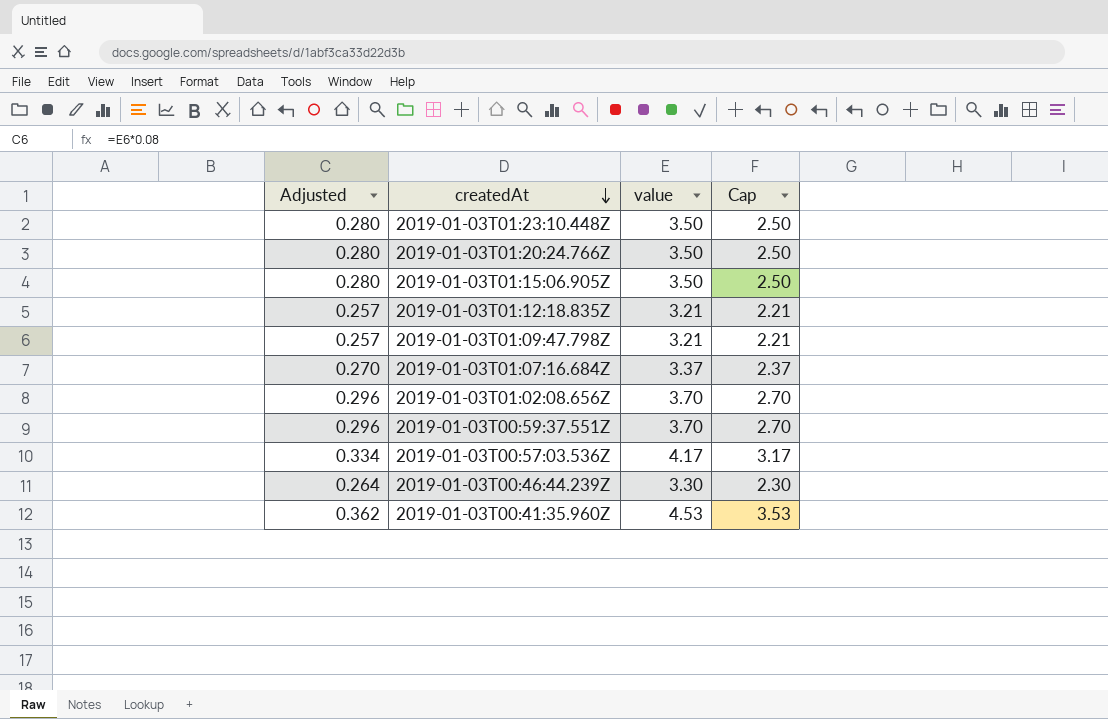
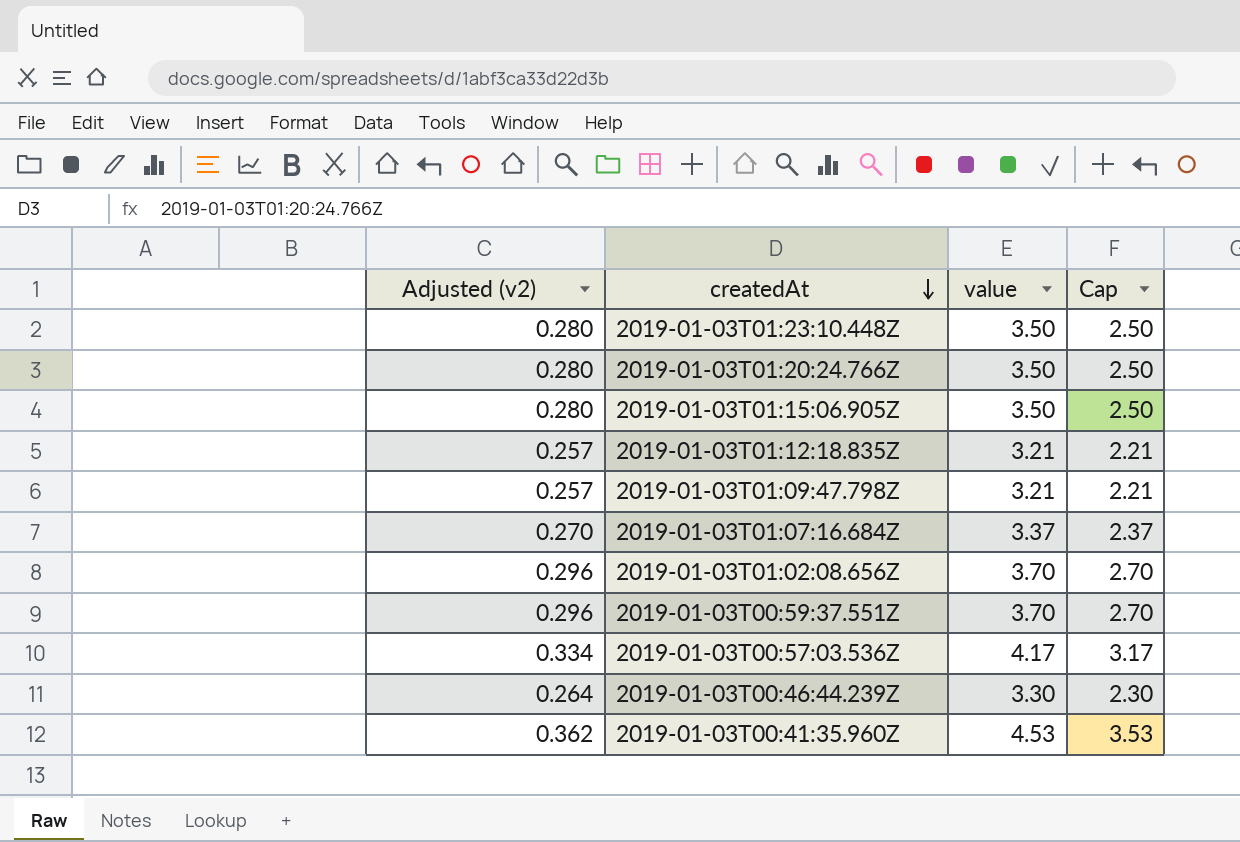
column name: Adjusted -> Adjusted (v2)

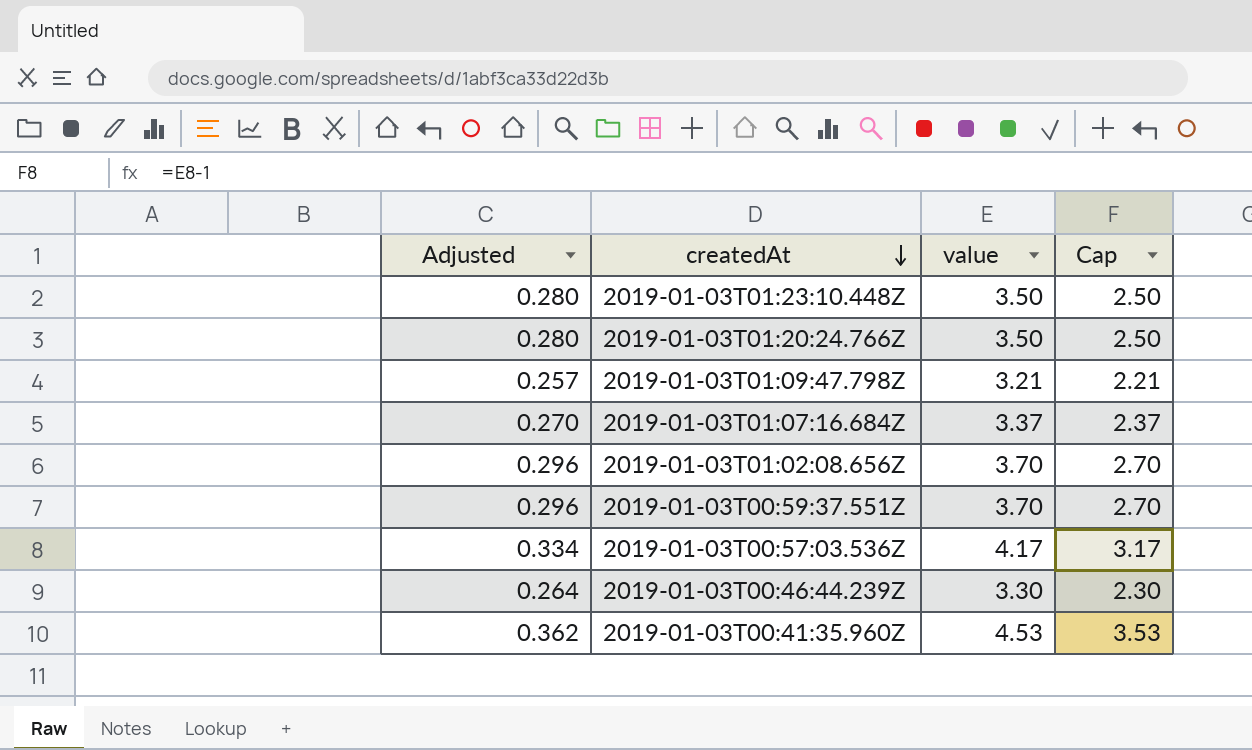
column name: Adjusted (v2) -> Adjusted
row 2019-01-03T01:15:06.905Z: 0.280 | 3.50 | 2.50 -> none
row 2019-01-03T01:12:18.835Z: 0.257 | 3.21 | 2.21 -> none

